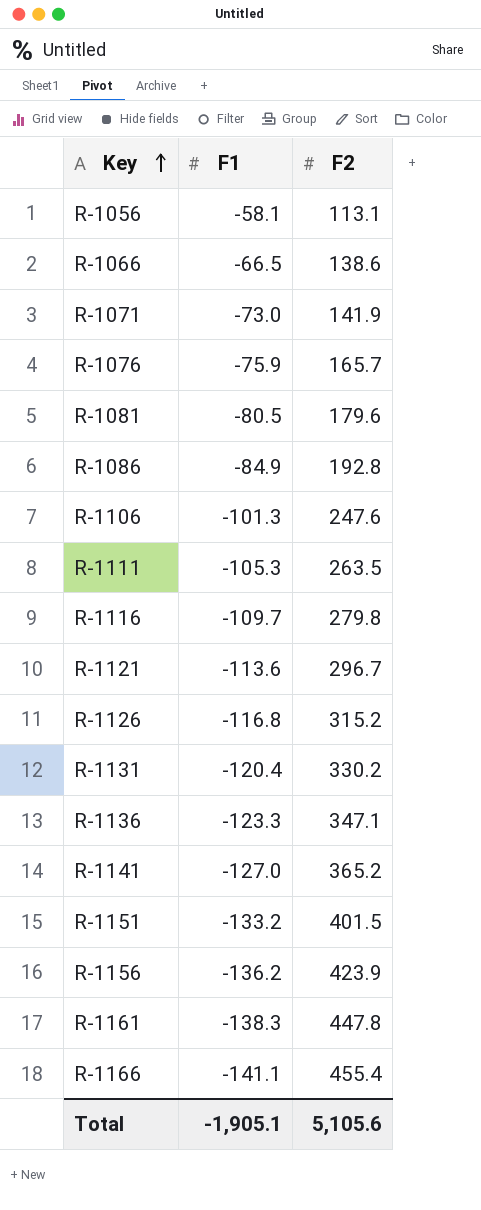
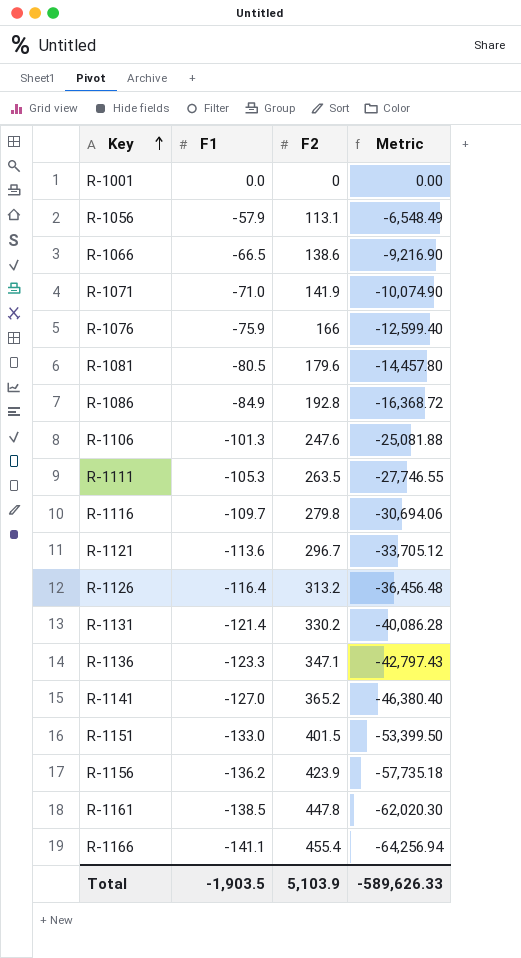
column Metric | formula: none -> [F1] * [F2]
row R-1001: none -> 0.0 | 0 | 0.00
R-1056 | F1: -58.1 -> -57.9
R-1071 | F1: -73.0 -> -71.0
R-1076 | F2: 165.7 -> 166
R-1126 | F1: -116.8 -> -116.4
R-1126 | F2: 315.2 -> 313.2
R-1131 | F1: -120.4 -> -121.4
R-1151 | F1: -133.2 -> -133.0
R-1161 | F1: -138.3 -> -138.5
Total | F1: -1,905.1 -> -1,903.5
Total | F2: 5,105.6 -> 5,103.9

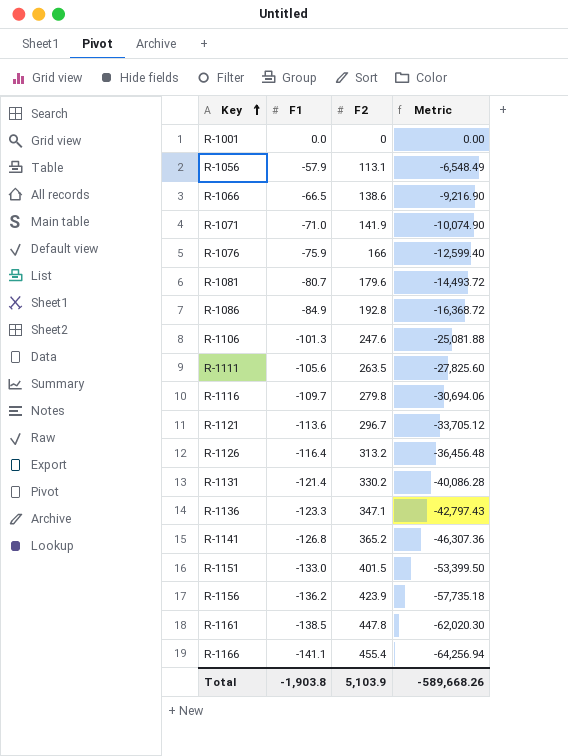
R-1081 | F1: -80.5 -> -80.7
R-1081 | Metric: -14,457.80 -> -14,493.72
R-1111 | F1: -105.3 -> -105.6
R-1111 | Metric: -27,746.55 -> -27,825.60
R-1141 | F1: -127.0 -> -126.8
R-1141 | Metric: -46,380.40 -> -46,307.36
Total | F1: -1,903.5 -> -1,903.8
Total | Metric: -589,626.33 -> -589,668.26

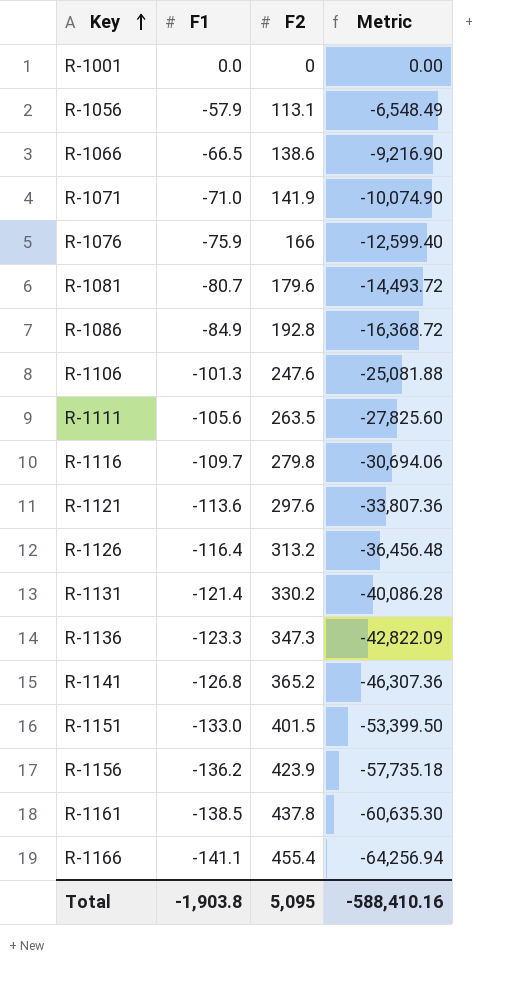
R-1121 | F2: 296.7 -> 297.6
R-1121 | Metric: -33,705.12 -> -33,807.36
R-1136 | F2: 347.1 -> 347.3
R-1136 | Metric: -42,797.43 -> -42,822.09
R-1161 | F2: 447.8 -> 437.8
R-1161 | Metric: -62,020.30 -> -60,635.30
Total | F2: 5,103.9 -> 5,095
Total | Metric: -589,668.26 -> -588,410.16

